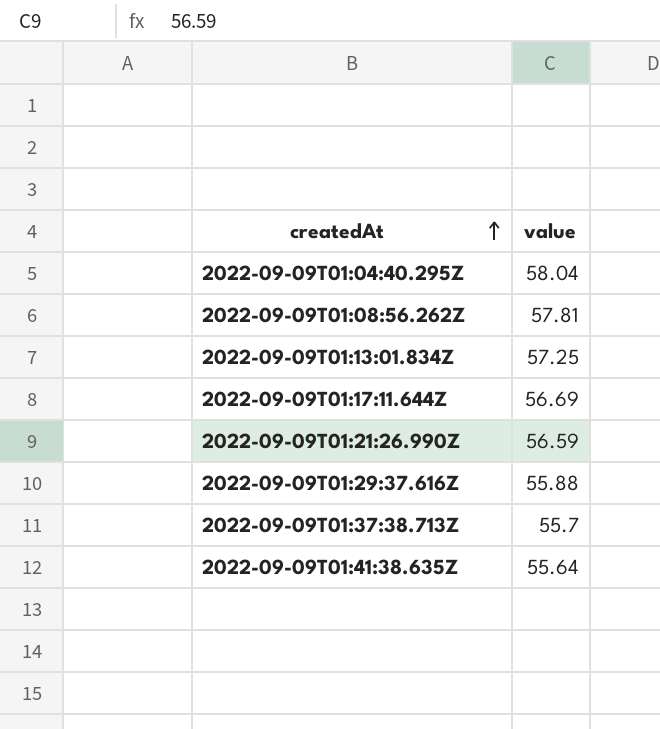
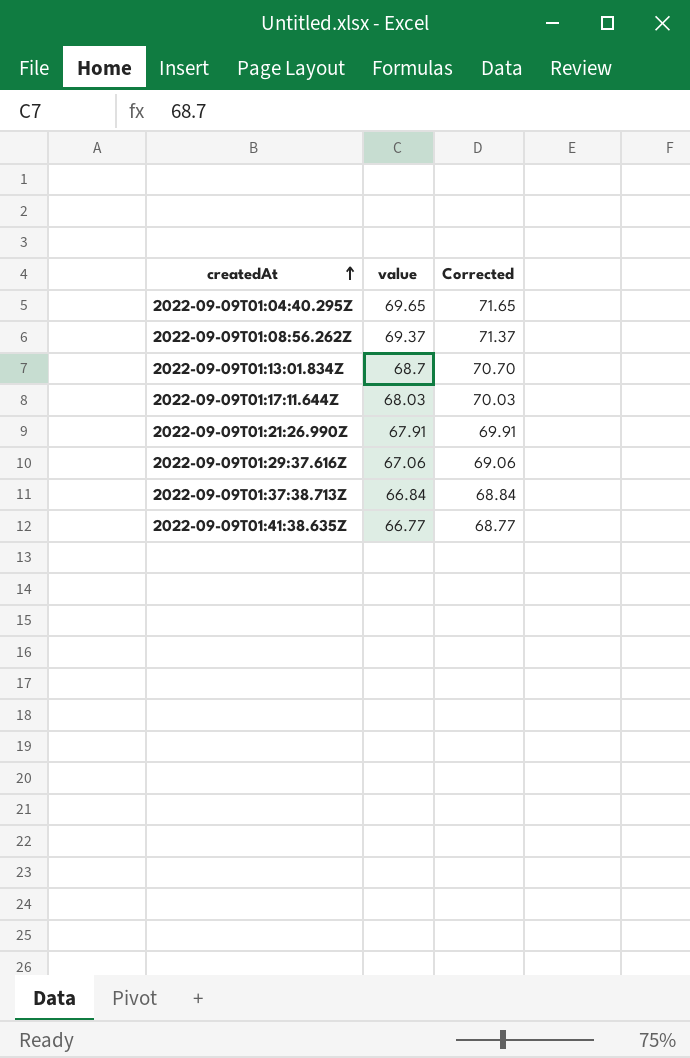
column Corrected | formula: none -> [value] + 2
2022-09-09T01:04:40.295Z | value: 58.04 -> 69.65
2022-09-09T01:08:56.262Z | value: 57.81 -> 69.37
2022-09-09T01:13:01.834Z | value: 57.25 -> 68.7
2022-09-09T01:17:11.644Z | value: 56.69 -> 68.03
2022-09-09T01:21:26.990Z | value: 56.59 -> 67.91
2022-09-09T01:29:37.616Z | value: 55.88 -> 67.06
2022-09-09T01:37:38.713Z | value: 55.7 -> 66.84
2022-09-09T01:41:38.635Z | value: 55.64 -> 66.77

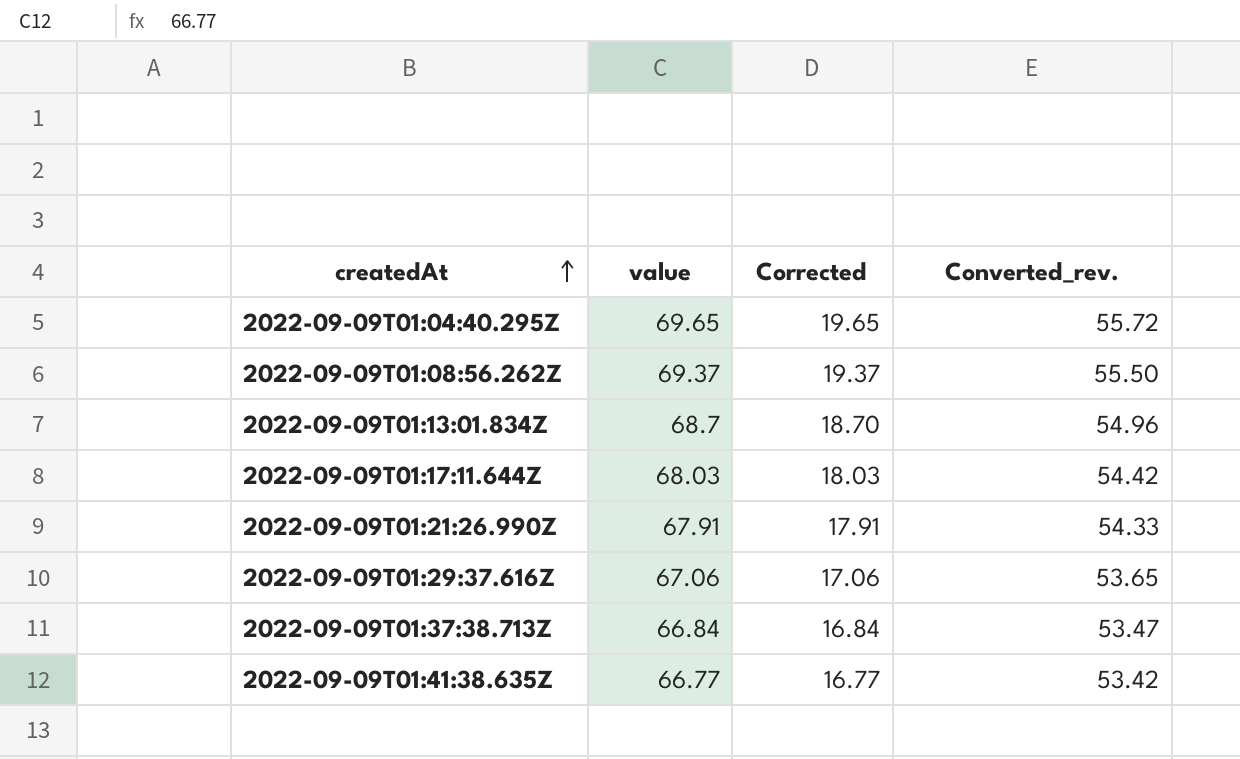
column Corrected | formula: [value] + 2 -> [value] - 50
column Converted_rev. | formula: none -> [value] * 0.8

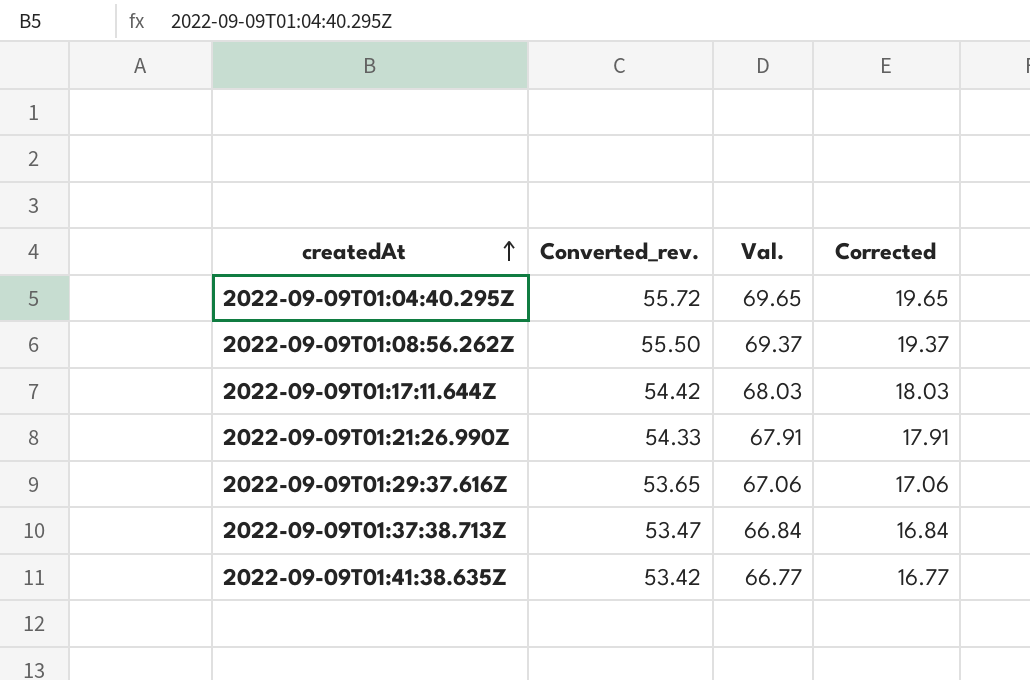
column Converted_rev. | position: 4 -> 2
column name: value -> Val.
row 2022-09-09T01:13:01.834Z: 68.7 | 18.70 | 54.96 -> none

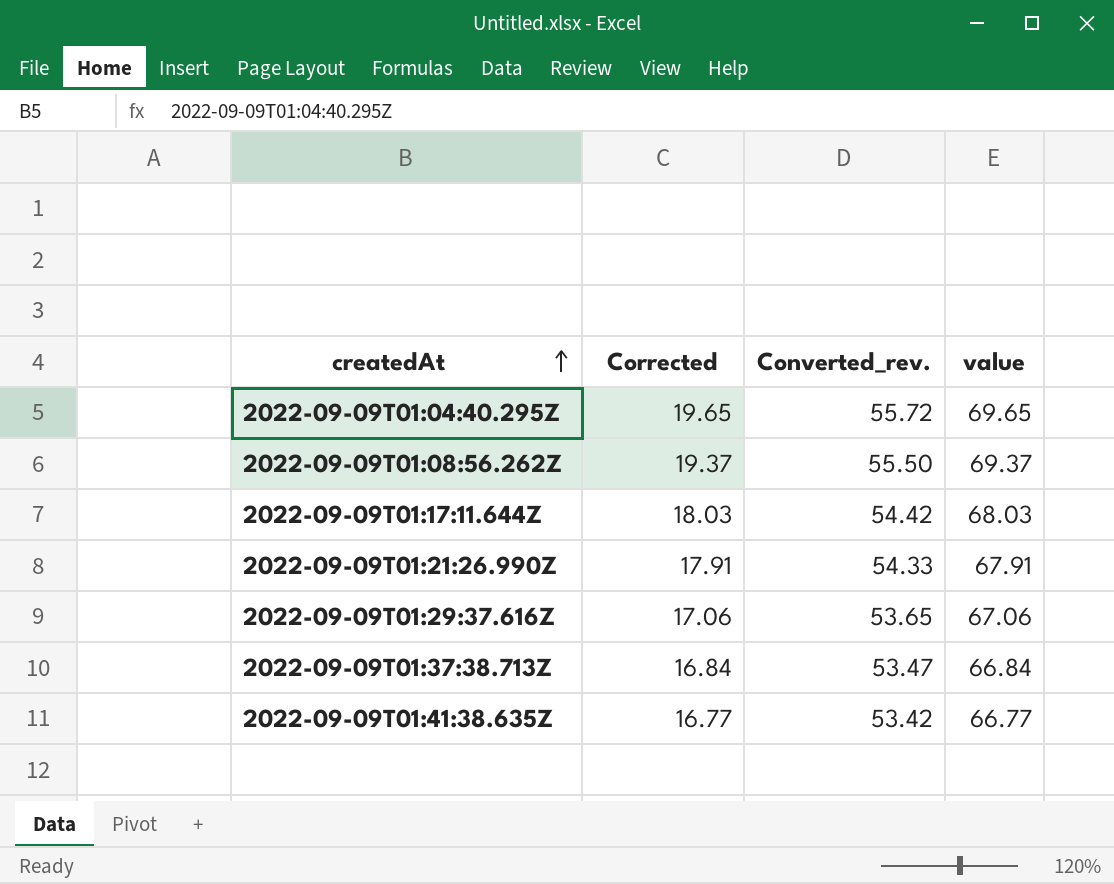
column Corrected | position: 4 -> 2
column name: Val. -> value

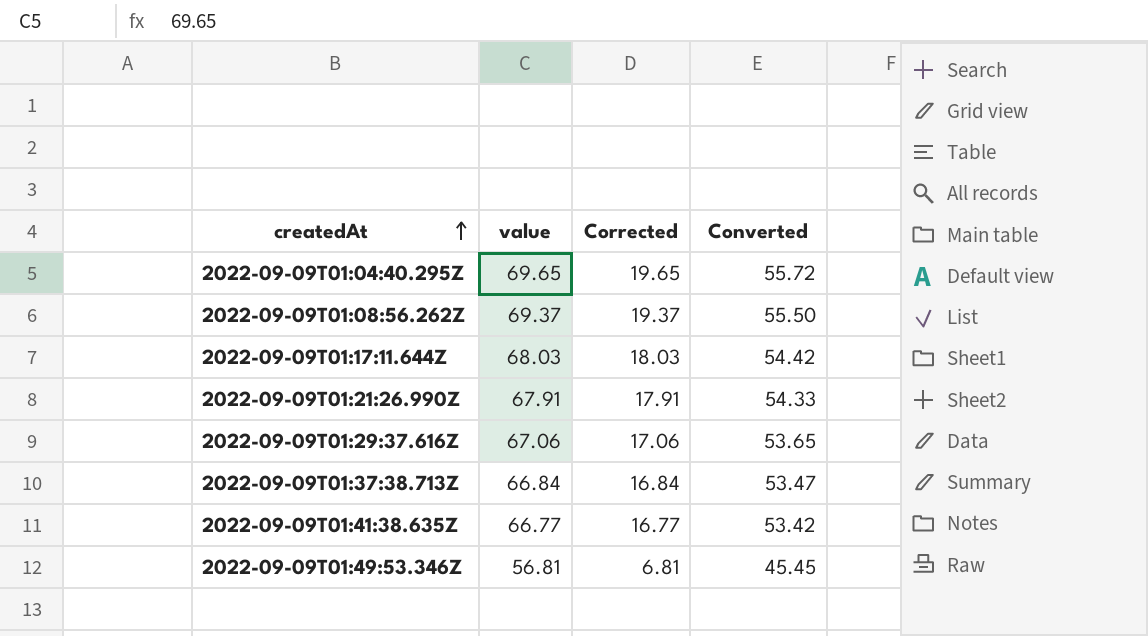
column value | position: 4 -> 2
column name: Converted_rev. -> Converted
row 2022-09-09T01:49:53.346Z: none -> 56.81 | 6.81 | 45.45

